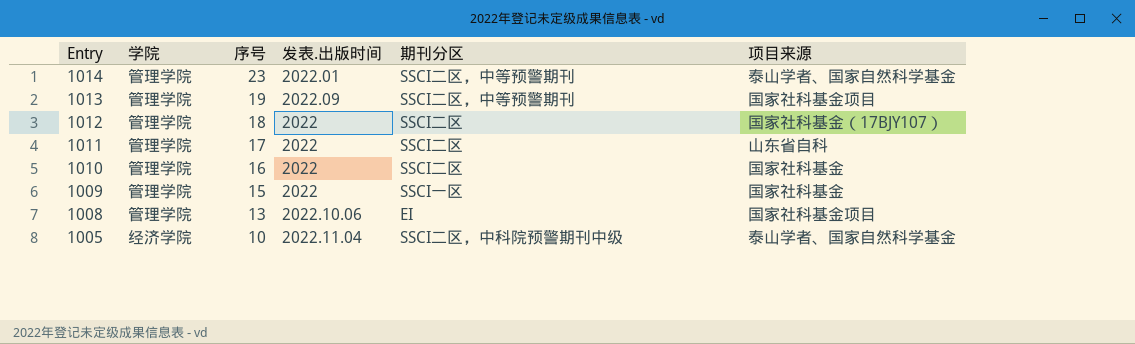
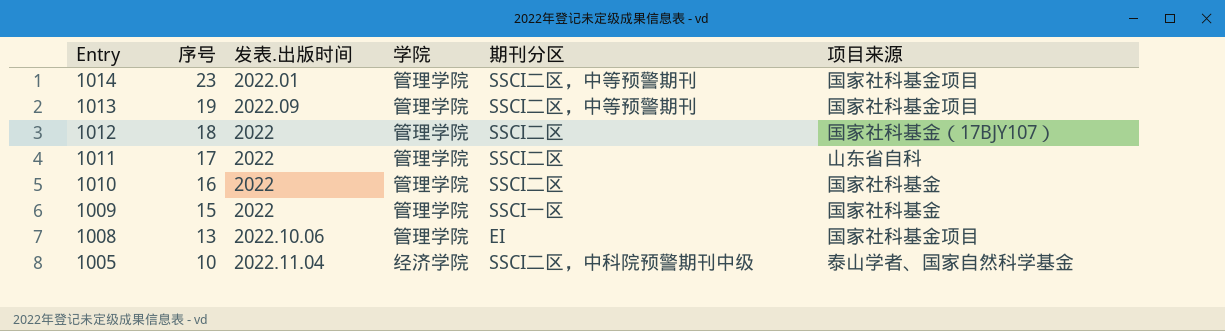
column 学院 | position: 2 -> 4
1014 | 项目来源: 泰山学者、国家自然科学基金 -> 国家社科基金项目

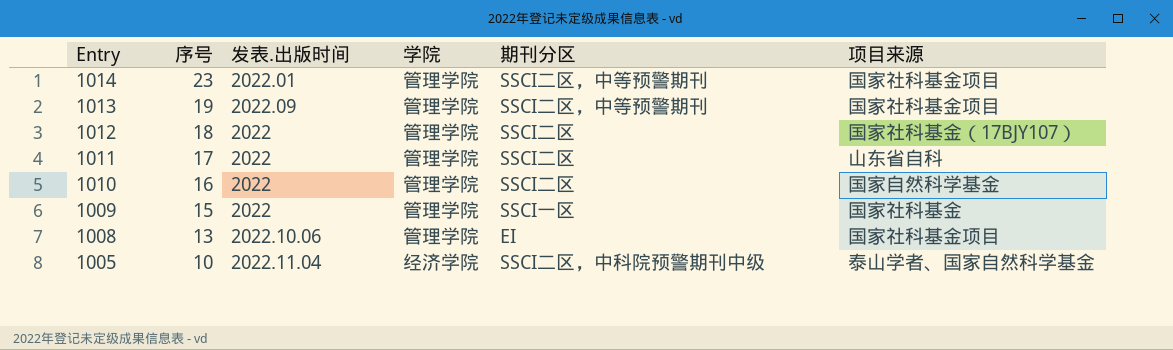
1010 | 项目来源: 国家社科基金 -> 国家自然科学基金

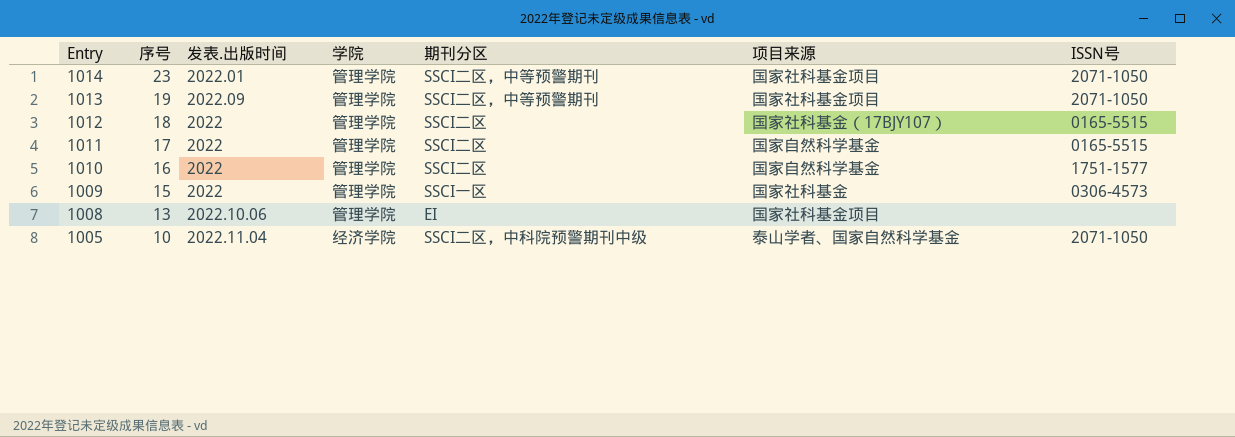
column ISSN号 | position: none -> 7
1011 | 项目来源: 山东省自科 -> 国家自然科学基金

